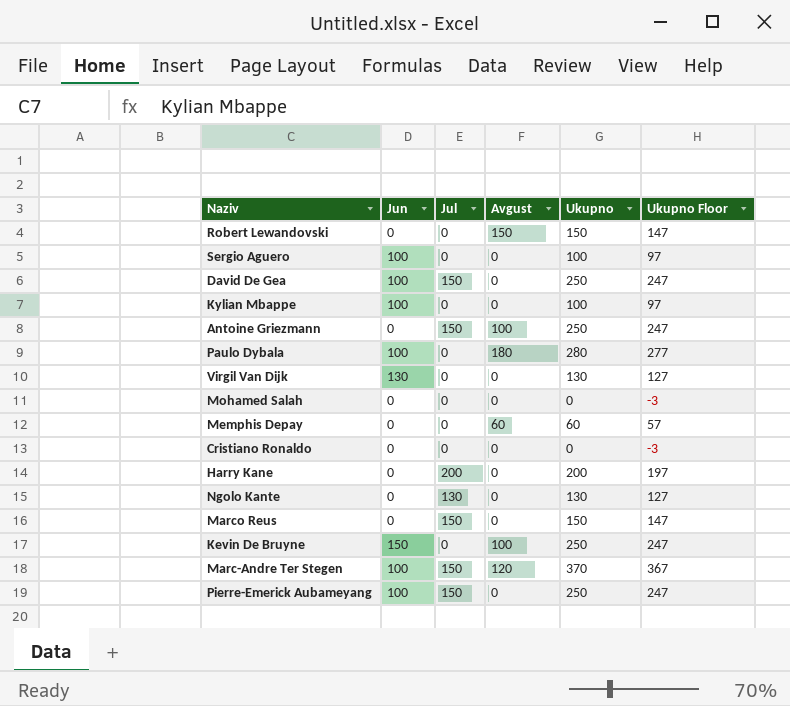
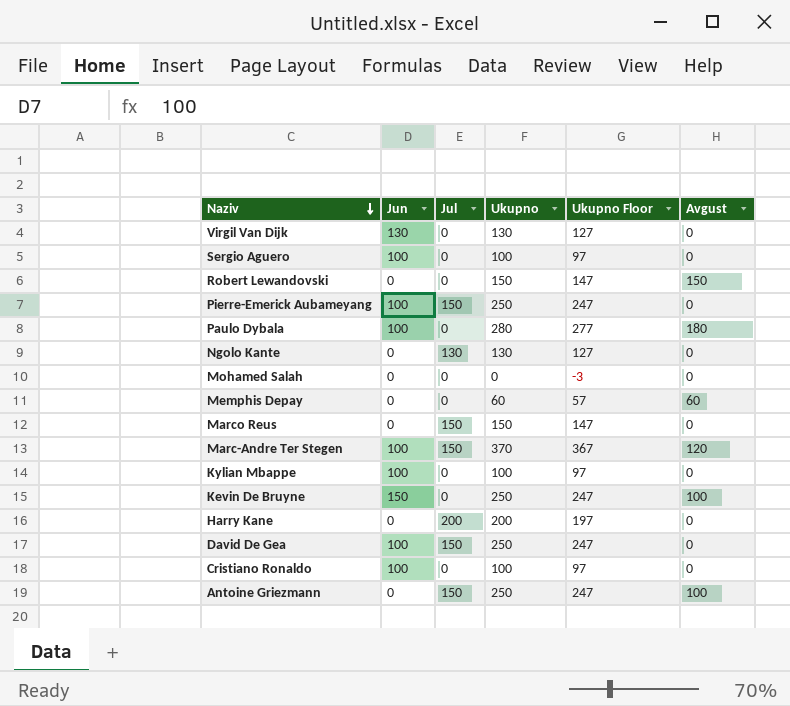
row order: none -> Naziv descending
column Avgust | position: 4 -> 6
Cristiano Ronaldo | Jun: 0 -> 100
Cristiano Ronaldo | Ukupno: 0 -> 100
Cristiano Ronaldo | Ukupno Floor: -3 -> 97

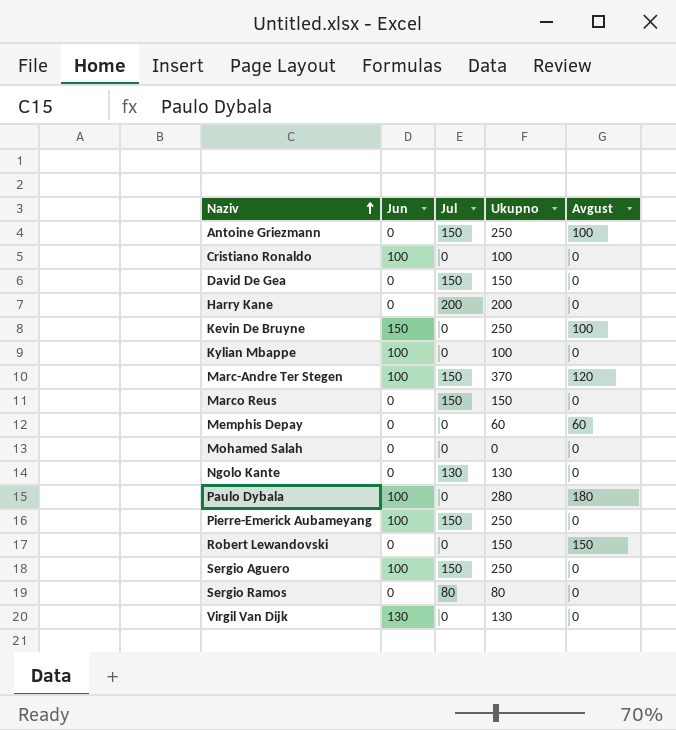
row order: Naziv descending -> Naziv ascending
column Ukupno Floor | formula: [Ukupno] - 3 -> none
David De Gea | Jun: 100 -> 0
David De Gea | Ukupno: 250 -> 150
Sergio Aguero | Jul: 0 -> 150
Sergio Aguero | Ukupno: 100 -> 250
row Sergio Ramos: none -> 0 | 80 | 80 | 0

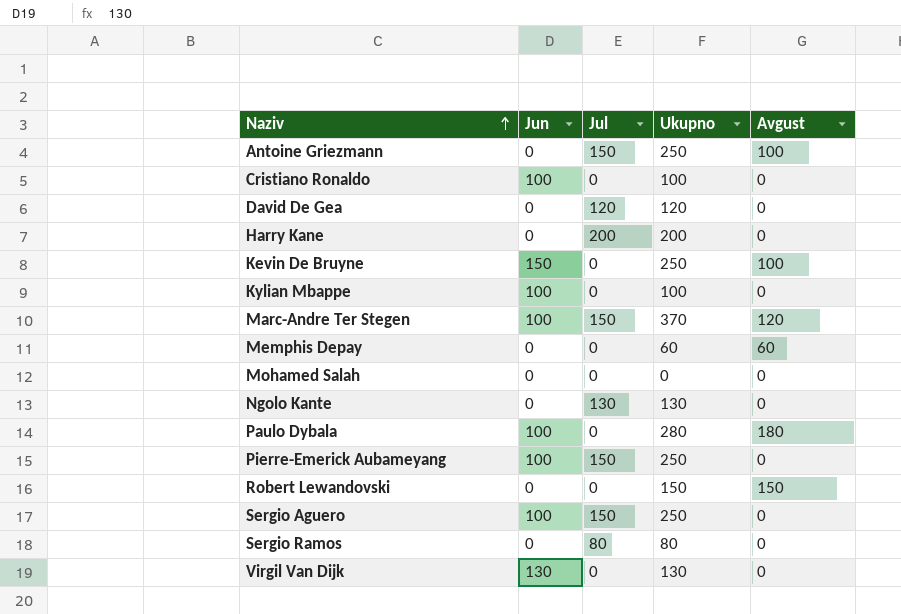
row Marco Reus: 0 | 150 | 150 | 0 -> none
David De Gea | Jul: 150 -> 120
David De Gea | Ukupno: 150 -> 120

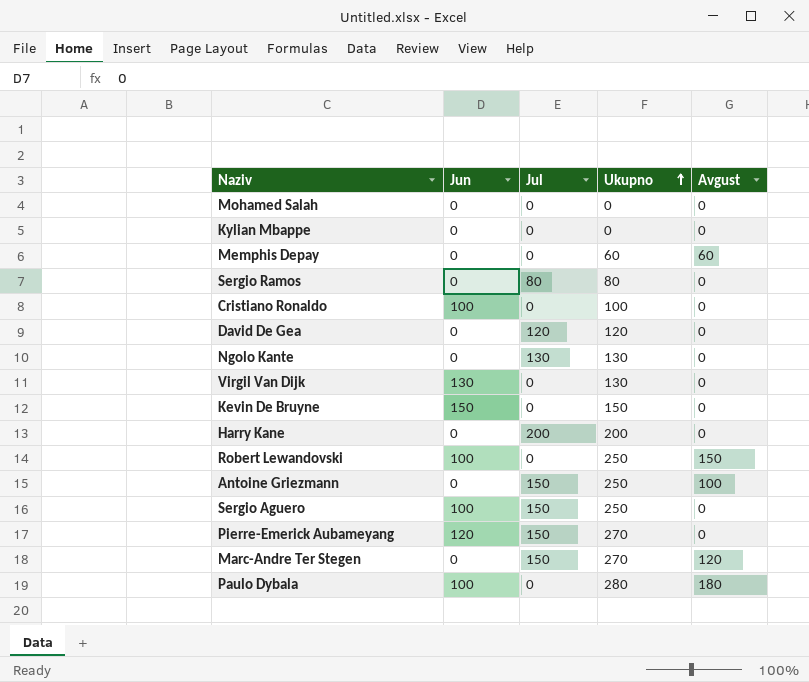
row order: Naziv ascending -> Ukupno ascending
Kylian Mbappe | Jun: 100 -> 0
Kylian Mbappe | Ukupno: 100 -> 0
Kevin De Bruyne | Ukupno: 250 -> 150
Kevin De Bruyne | Avgust: 100 -> 0
Robert Lewandovski | Jun: 0 -> 100
Robert Lewandovski | Ukupno: 150 -> 250
Pierre-Emerick Aubameyang | Jun: 100 -> 120
Pierre-Emerick Aubameyang | Ukupno: 250 -> 270
Marc-Andre Ter Stegen | Jun: 100 -> 0
Marc-Andre Ter Stegen | Ukupno: 370 -> 270

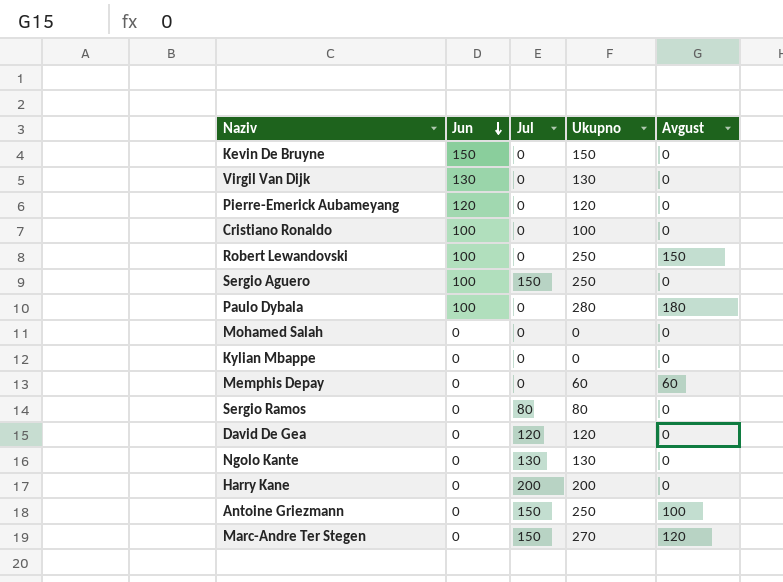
row order: Ukupno ascending -> Jun descending
Pierre-Emerick Aubameyang | Jul: 150 -> 0
Pierre-Emerick Aubameyang | Ukupno: 270 -> 120

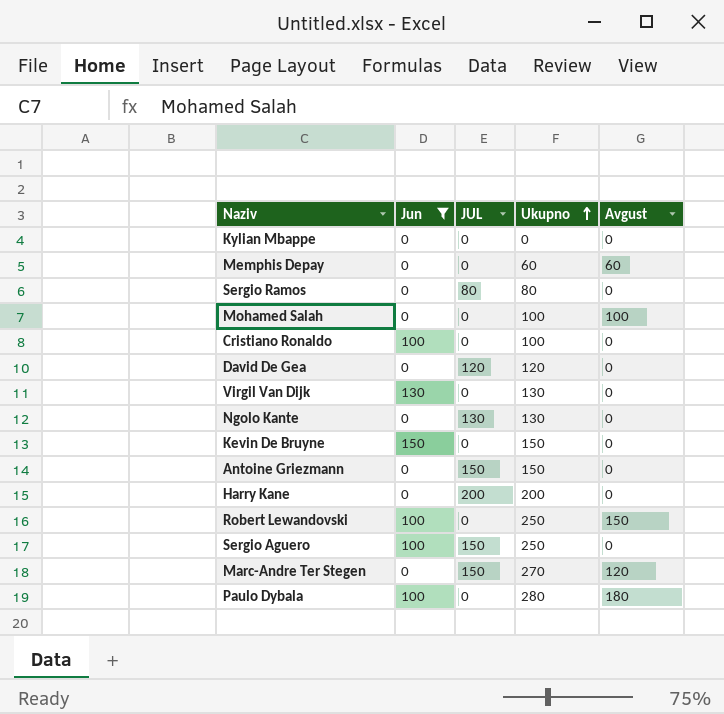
filter: none -> Jun != 120
row order: Jun descending -> Ukupno ascending
column name: Jul -> JUL
Mohamed Salah | Ukupno: 0 -> 100
Mohamed Salah | Avgust: 0 -> 100
Antoine Griezmann | Ukupno: 250 -> 150
Antoine Griezmann | Avgust: 100 -> 0

